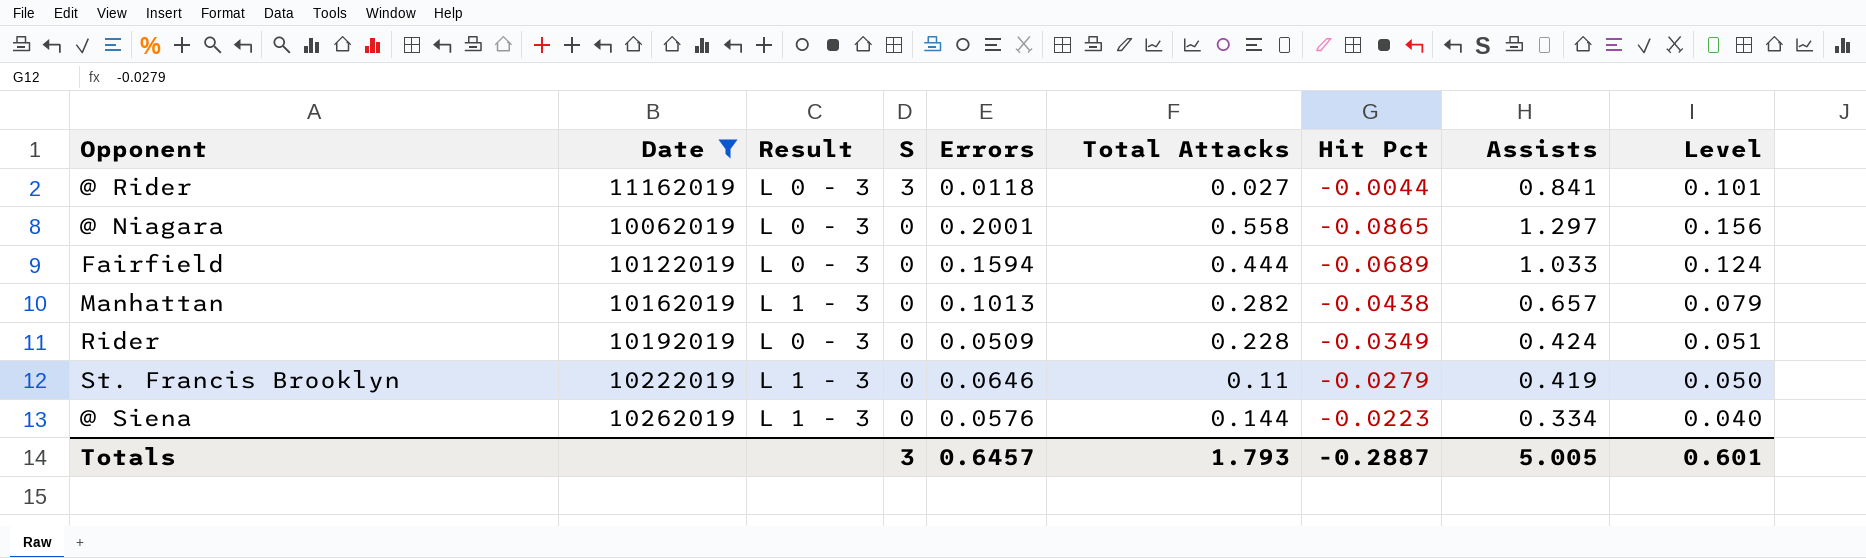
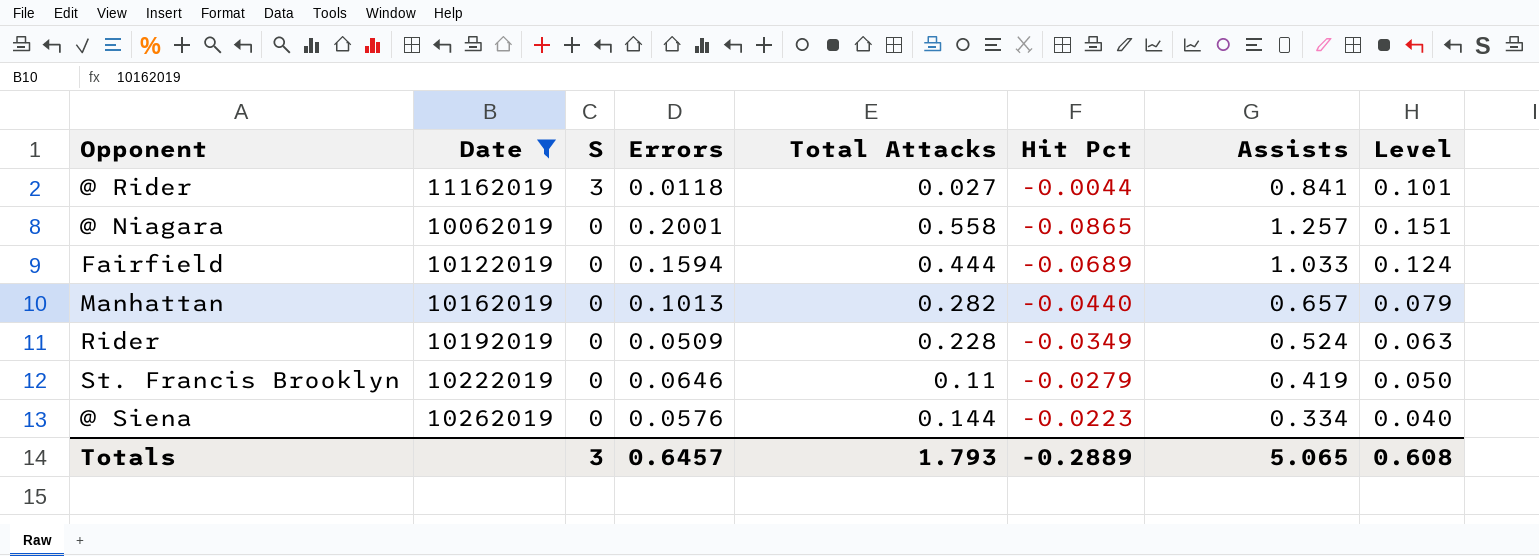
column Result | position: 3 -> none
@ Niagara | Assists: 1.297 -> 1.257
@ Niagara | Level: 0.156 -> 0.151
Manhattan | Hit Pct: -0.0438 -> -0.0440
Rider | Assists: 0.424 -> 0.524
Rider | Level: 0.051 -> 0.063
Totals | Hit Pct: -0.2887 -> -0.2889
Totals | Assists: 5.005 -> 5.065
Totals | Level: 0.601 -> 0.608

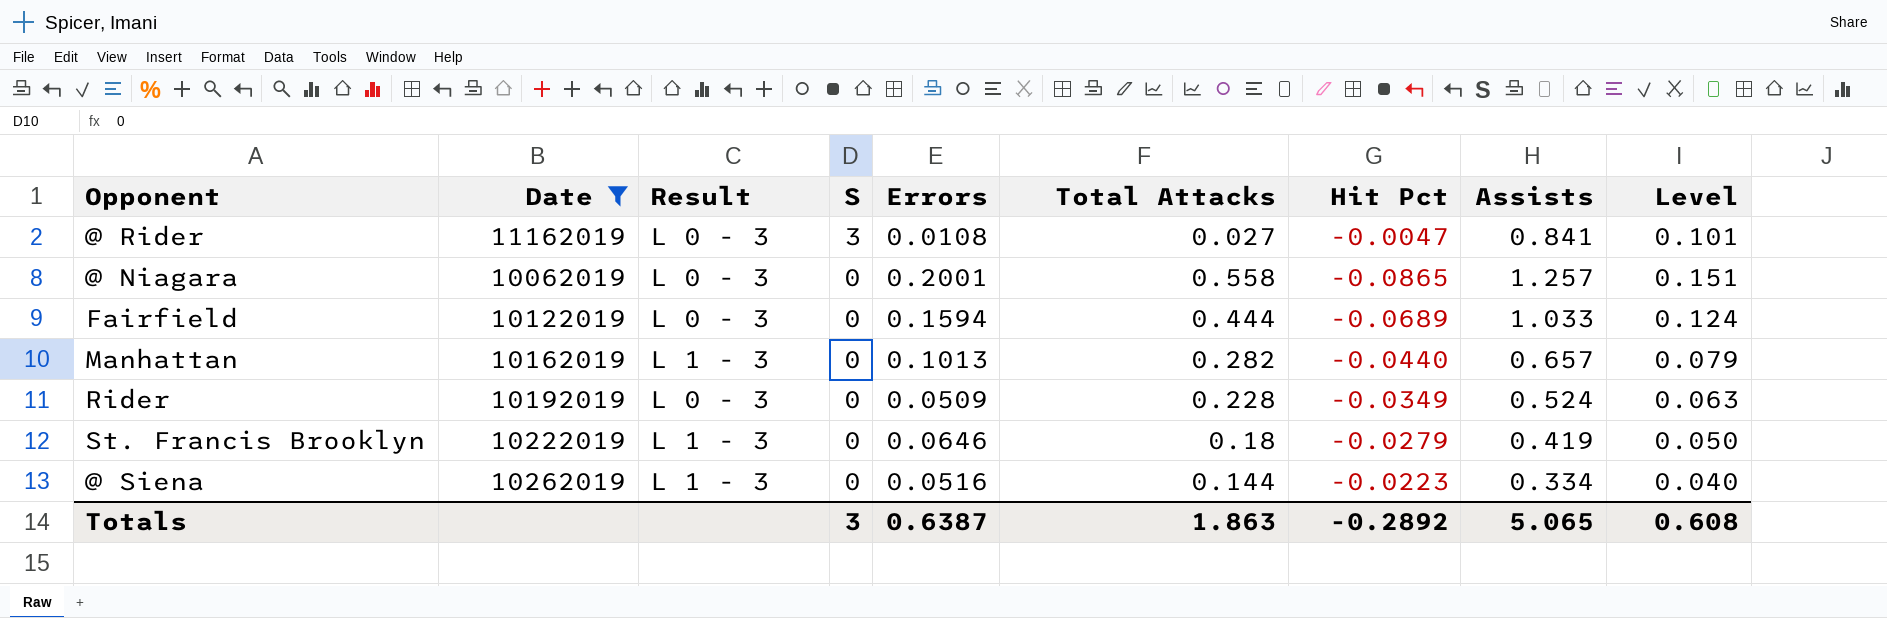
column Result | position: none -> 3
@ Rider | Errors: 0.0118 -> 0.0108
@ Rider | Hit Pct: -0.0044 -> -0.0047
St. Francis Brooklyn | Total Attacks: 0.11 -> 0.18
@ Siena | Errors: 0.0576 -> 0.0516
Totals | Errors: 0.6457 -> 0.6387
Totals | Total Attacks: 1.793 -> 1.863
Totals | Hit Pct: -0.2889 -> -0.2892

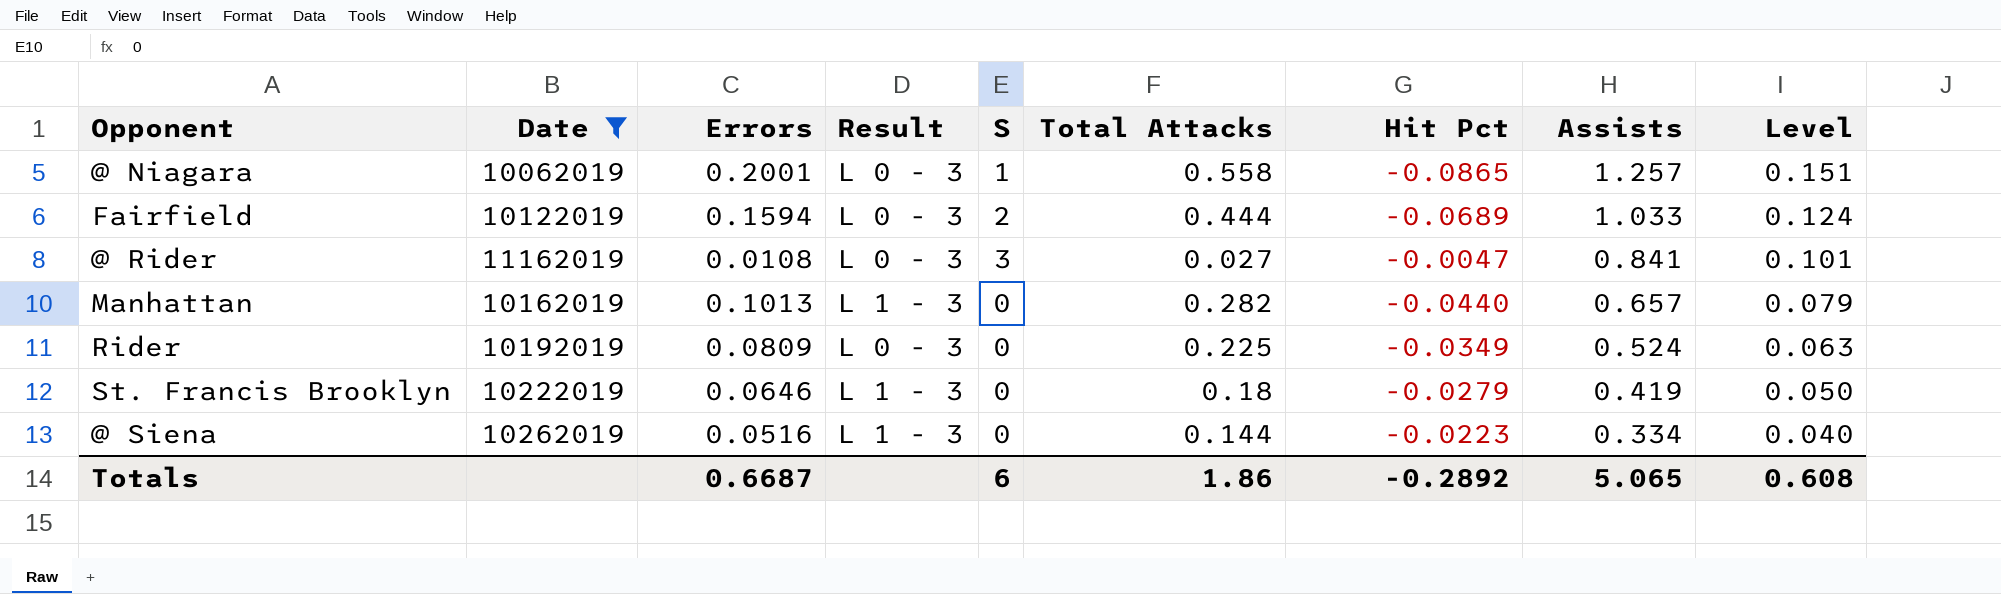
row order: S descending -> Assists descending
column Errors | position: 5 -> 3
@ Niagara | S: 0 -> 1
Fairfield | S: 0 -> 2
Rider | Errors: 0.0509 -> 0.0809
Rider | Total Attacks: 0.228 -> 0.225
Totals | Errors: 0.6387 -> 0.6687
Totals | S: 3 -> 6
Totals | Total Attacks: 1.863 -> 1.86

